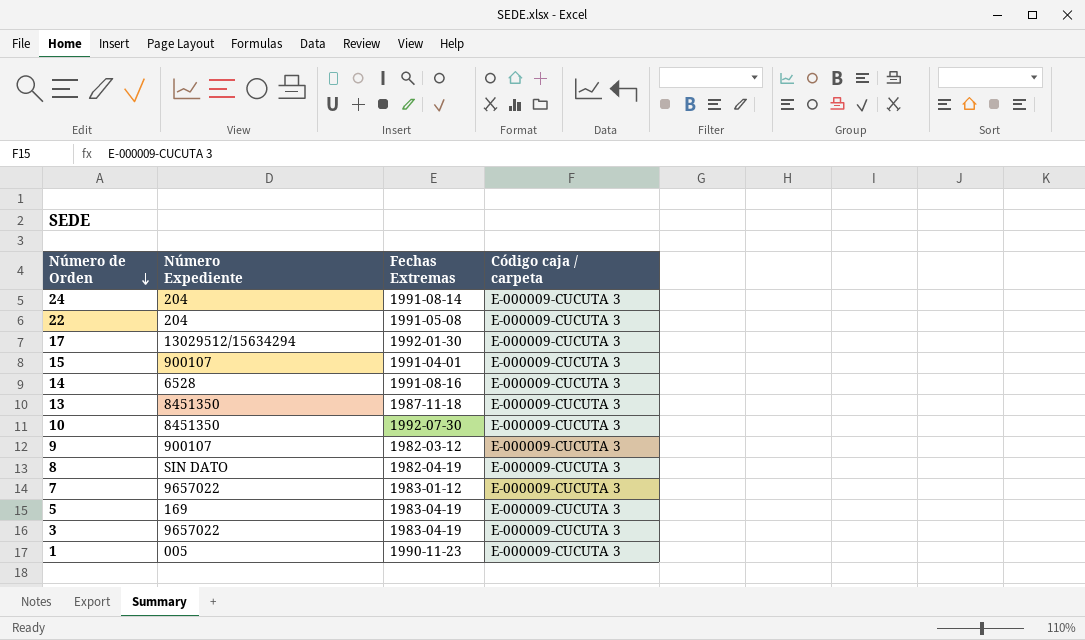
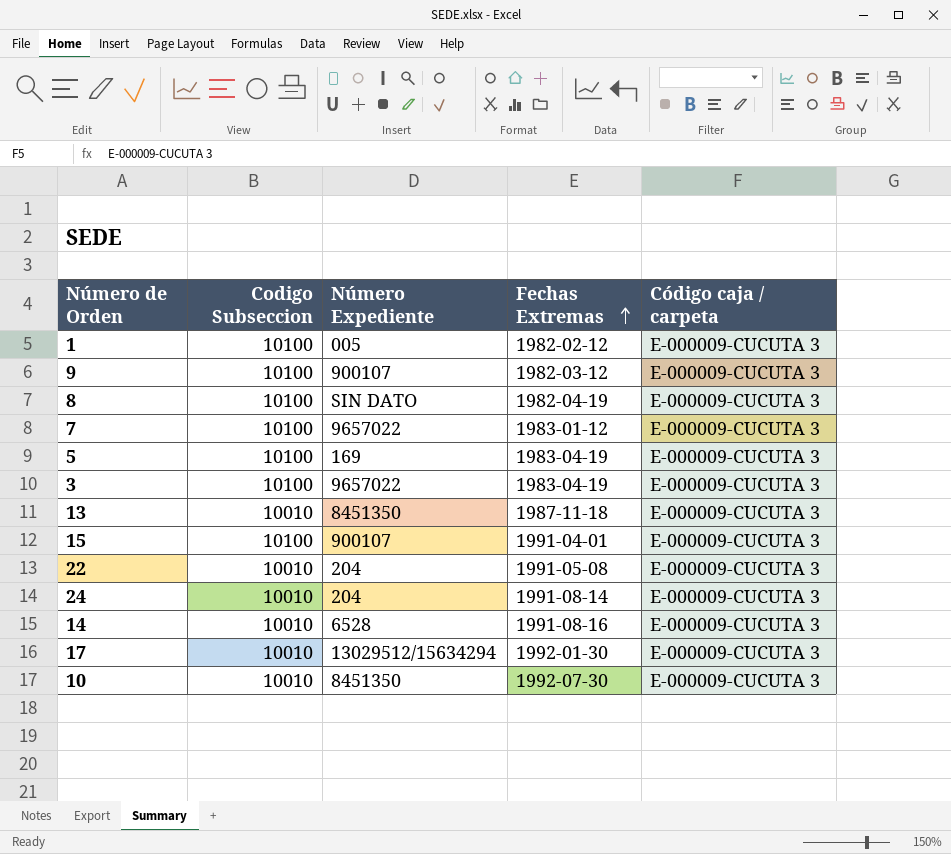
row order: Número de Orden descending -> Fechas Extremas ascending
column Codigo Subseccion | position: none -> 2
1 | Fechas Extremas: 1990-11-23 -> 1982-02-12

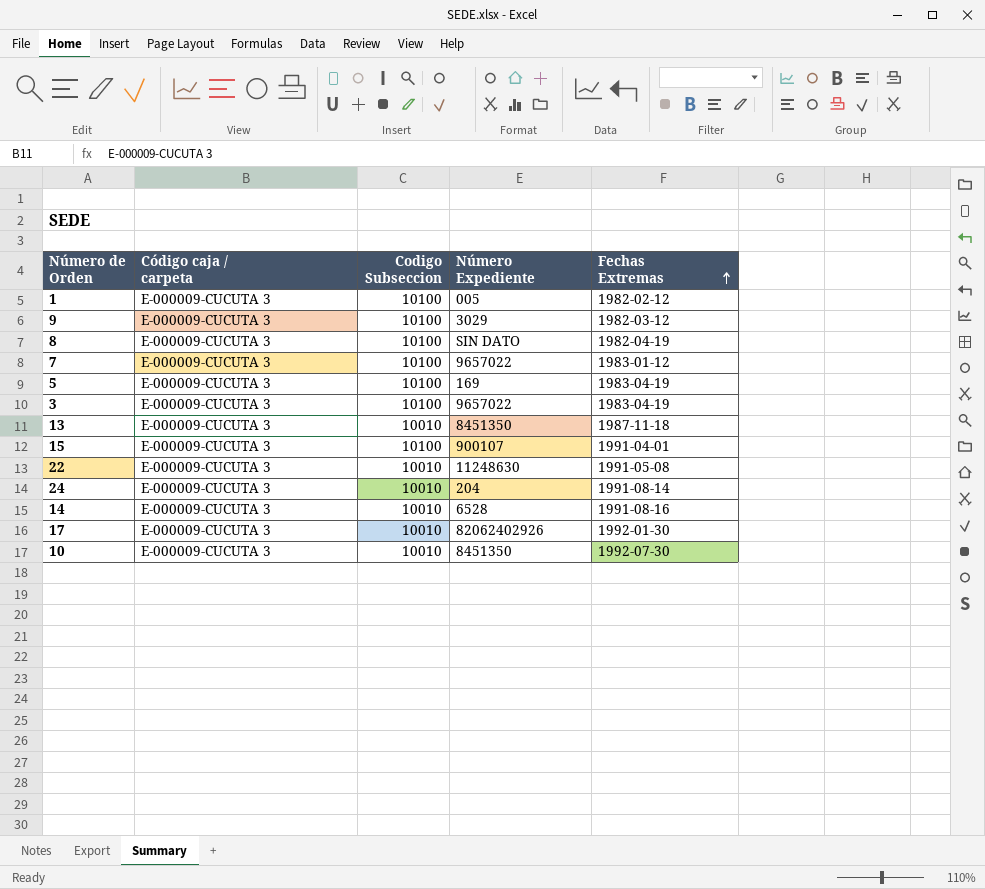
column Código caja / carpeta | position: 5 -> 2
9 | Número Expediente: 900107 -> 3029
22 | Número Expediente: 204 -> 11248630
17 | Número Expediente: 13029512/15634294 -> 82062402926

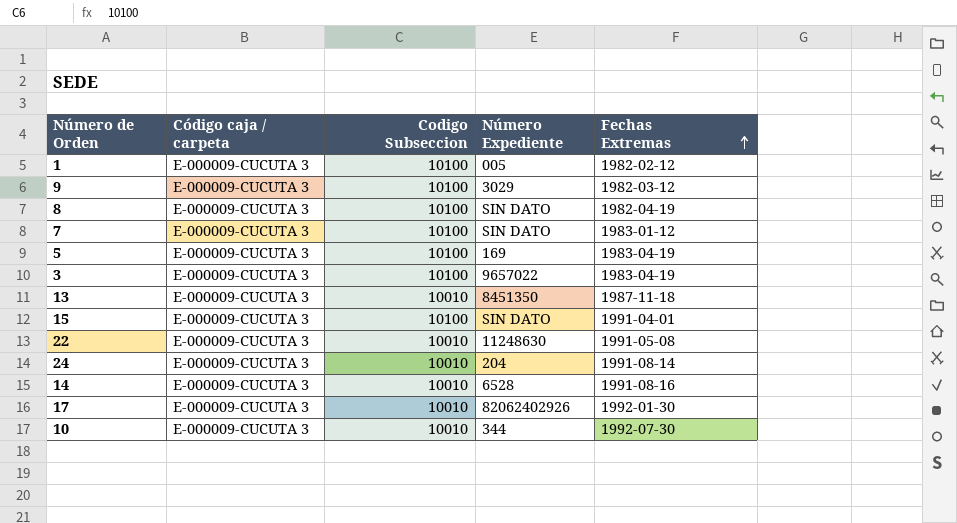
7 | Número Expediente: 9657022 -> SIN DATO
15 | Número Expediente: 900107 -> SIN DATO
10 | Número Expediente: 8451350 -> 344

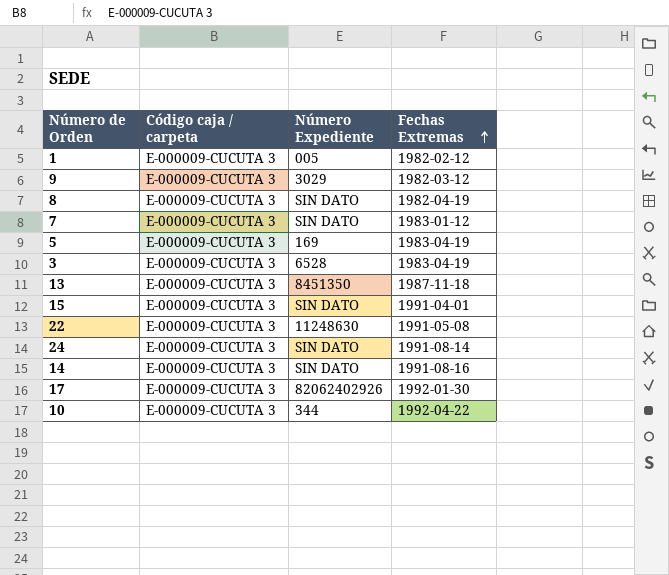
column Codigo Subseccion | position: 3 -> none
3 | Número Expediente: 9657022 -> 6528
24 | Número Expediente: 204 -> SIN DATO
14 | Número Expediente: 6528 -> SIN DATO
10 | Fechas Extremas: 1992-07-30 -> 1992-04-22

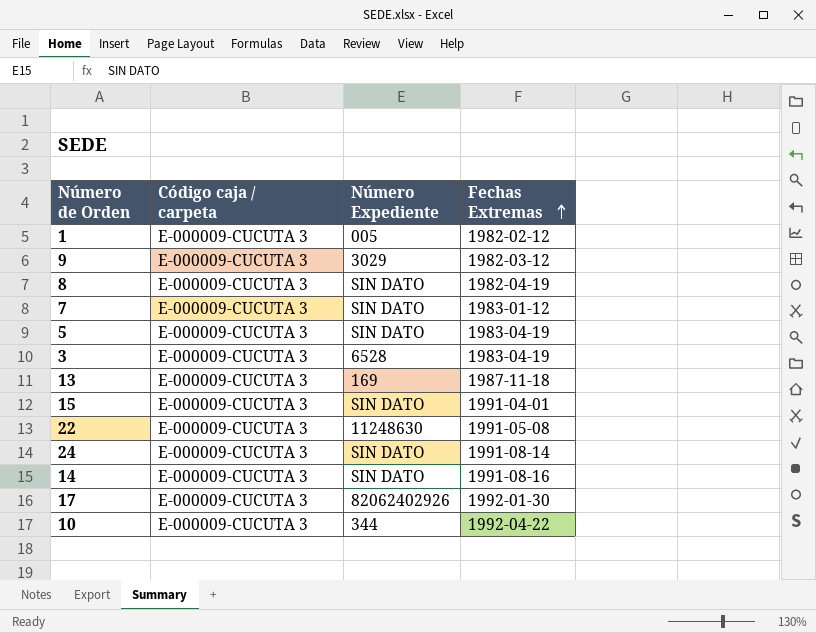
5 | Número Expediente: 169 -> SIN DATO
13 | Número Expediente: 8451350 -> 169

